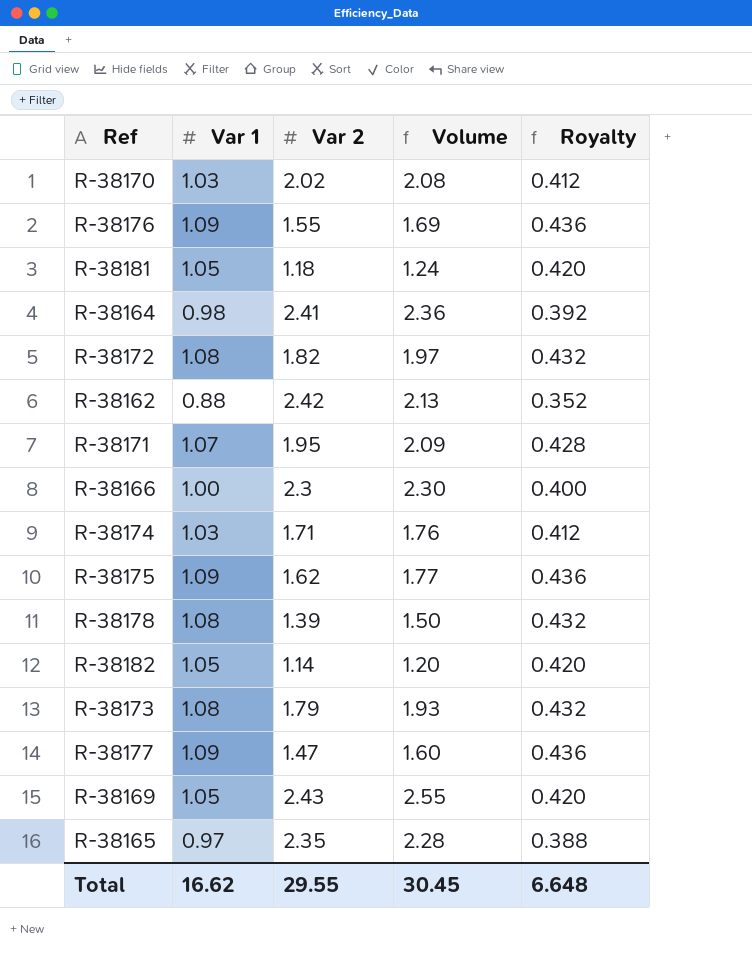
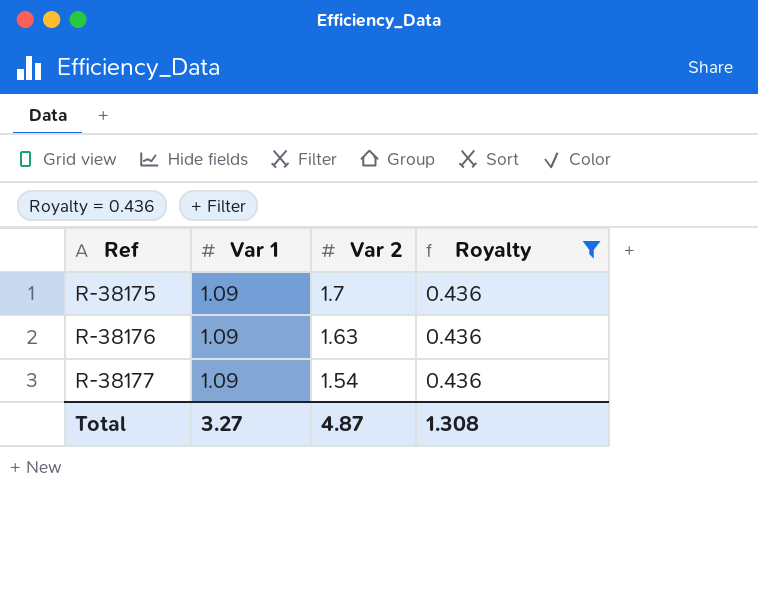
filter: none -> Royalty = 0.436
row order: none -> Ref ascending
column Volume | formula: [Var 1] * [Var 2] -> none
R-38175 | Var 2: 1.62 -> 1.7
R-38176 | Var 2: 1.55 -> 1.63
R-38177 | Var 2: 1.47 -> 1.54
Total | Var 1: 16.62 -> 3.27
Total | Var 2: 29.55 -> 4.87
Total | Royalty: 6.648 -> 1.308

